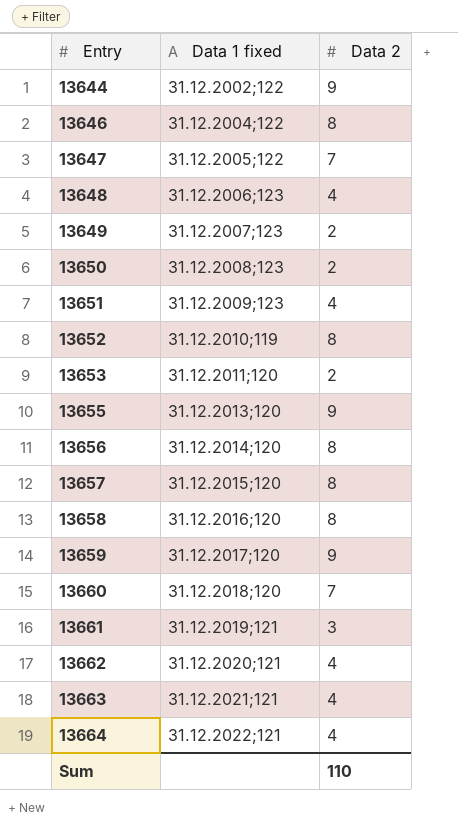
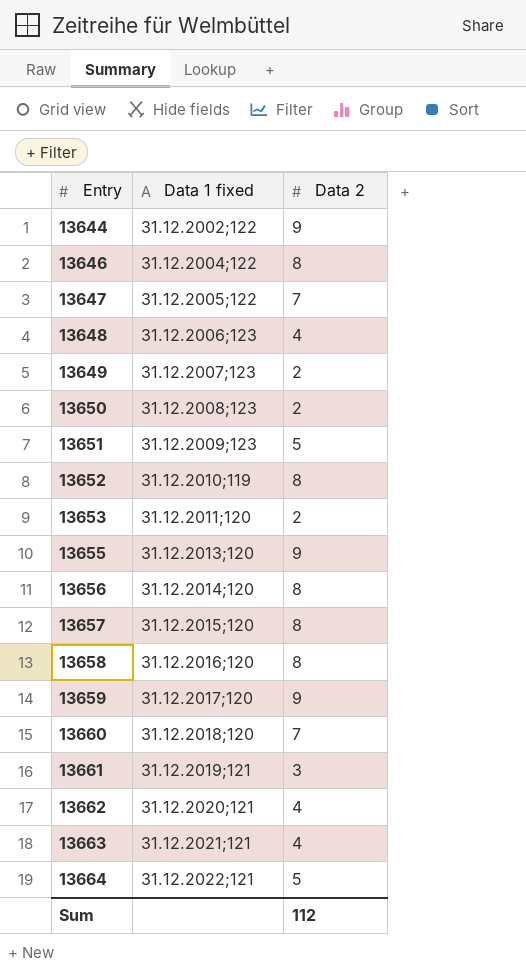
13651 | Data 2: 4 -> 5
13664 | Data 2: 4 -> 5
Sum | Data 2: 110 -> 112

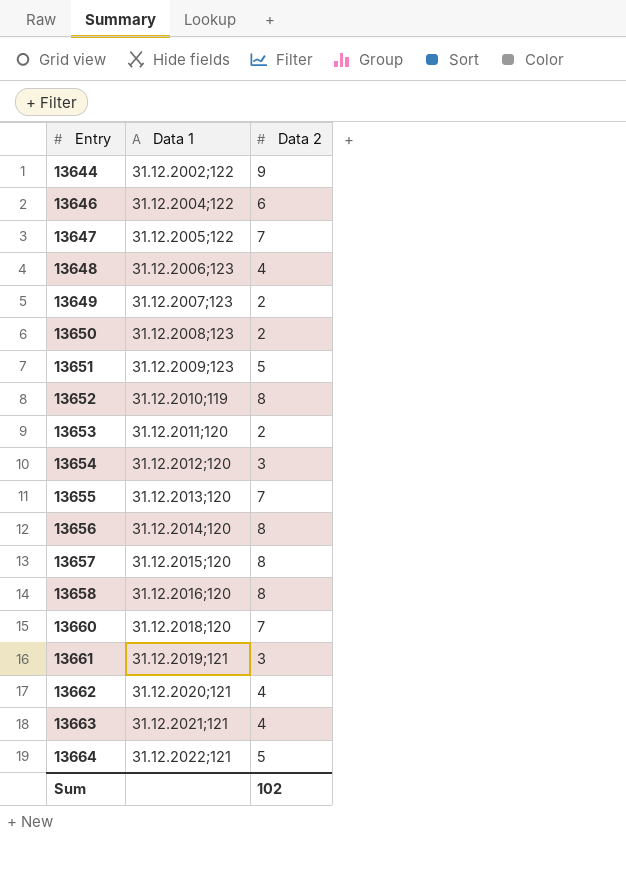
column name: Data 1 fixed -> Data 1
row 13659: 31.12.2017;120 | 9 -> none
13646 | Data 2: 8 -> 6
row 13654: none -> 31.12.2012;120 | 3
13655 | Data 2: 9 -> 7
Sum | Data 2: 112 -> 102

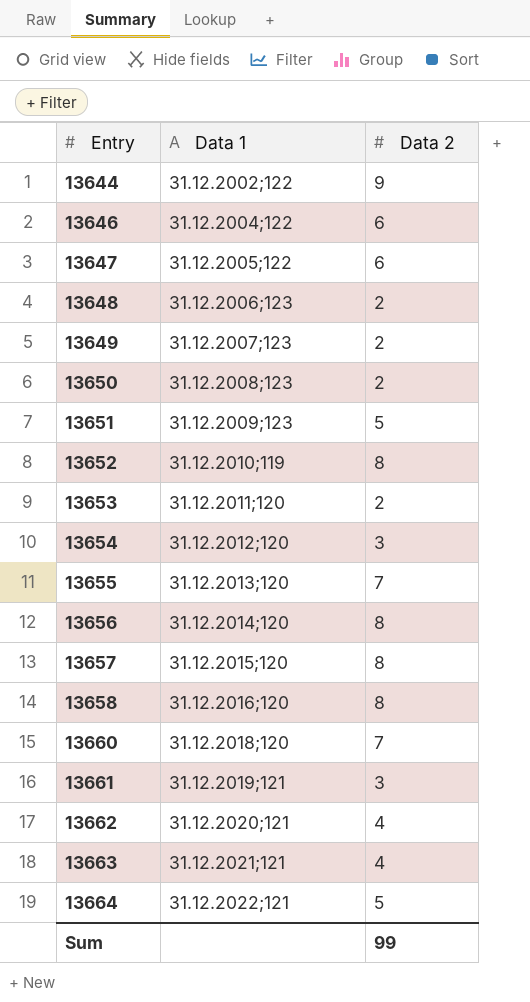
13647 | Data 2: 7 -> 6
13648 | Data 2: 4 -> 2
Sum | Data 2: 102 -> 99

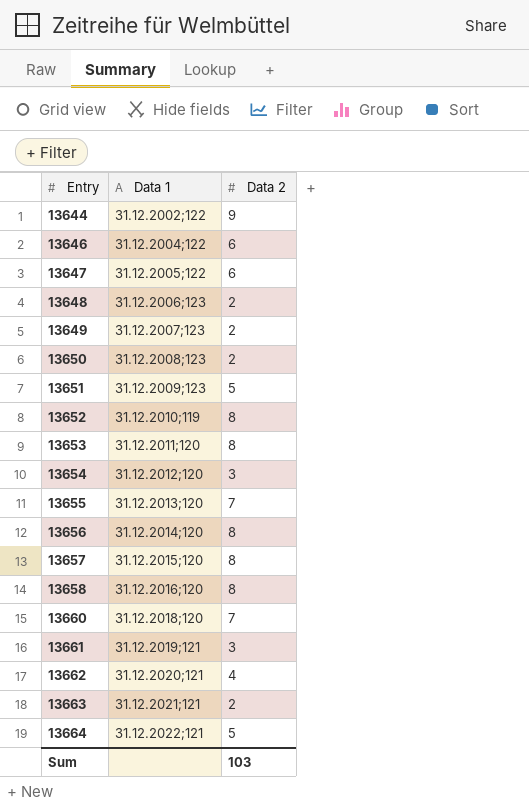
13653 | Data 2: 2 -> 8
13663 | Data 2: 4 -> 2
Sum | Data 2: 99 -> 103

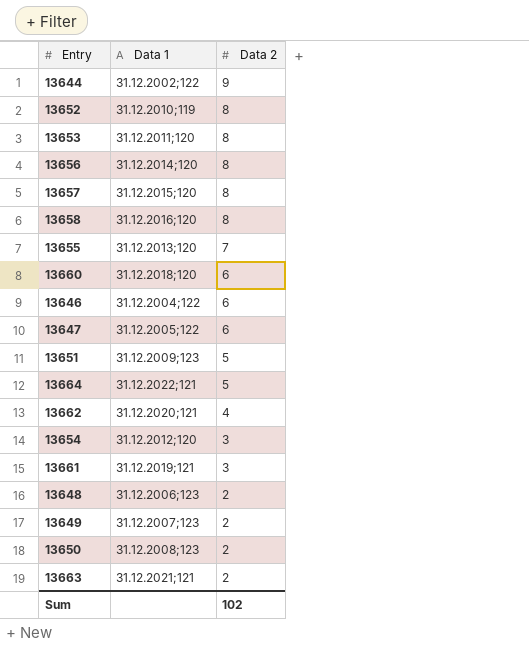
row order: Entry ascending -> Data 2 descending
13660 | Data 2: 7 -> 6
Sum | Data 2: 103 -> 102

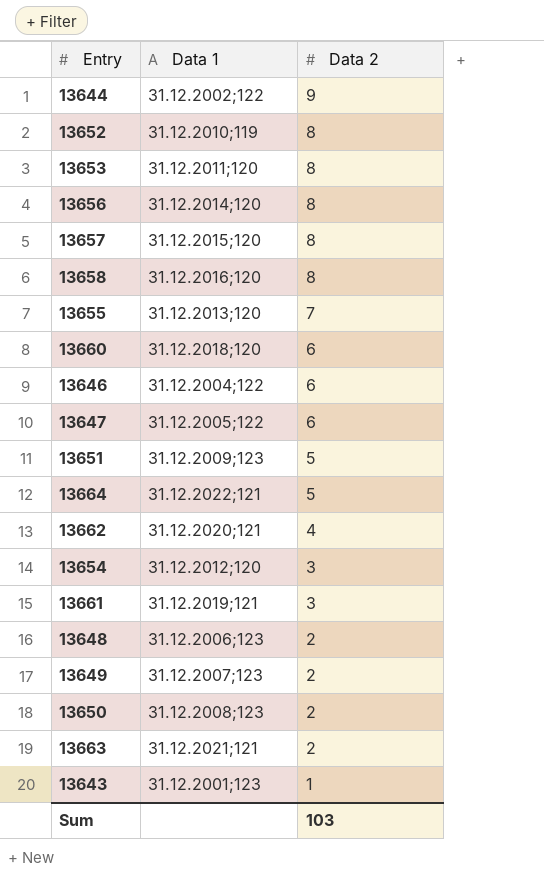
row 13643: none -> 31.12.2001;123 | 1
Sum | Data 2: 102 -> 103

